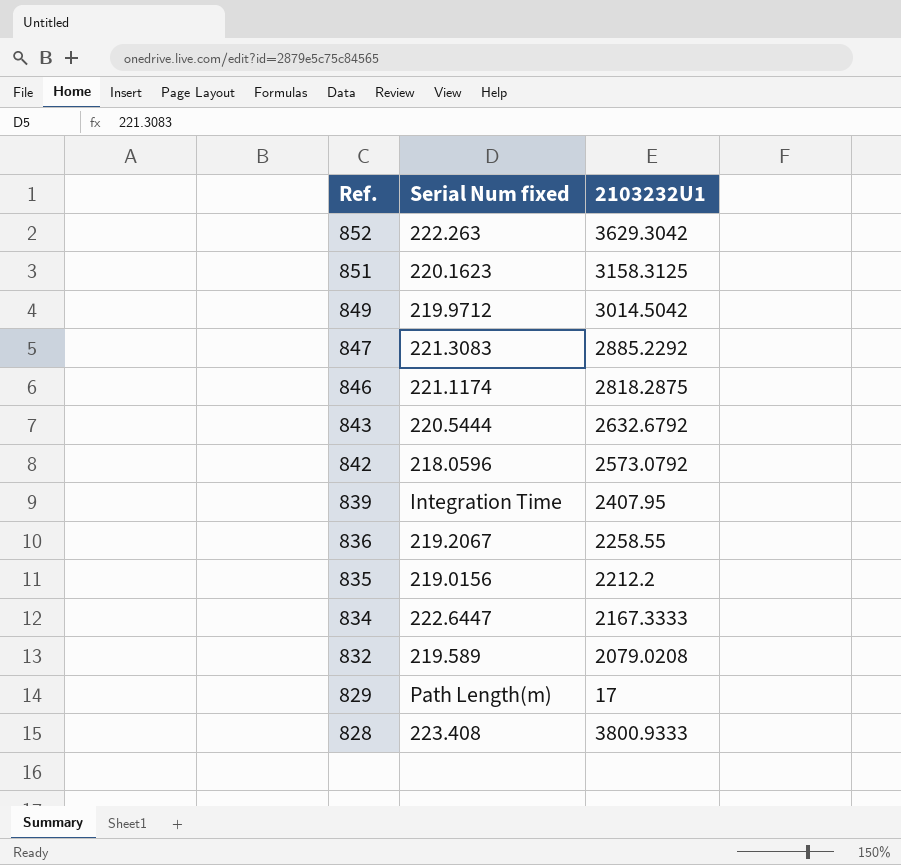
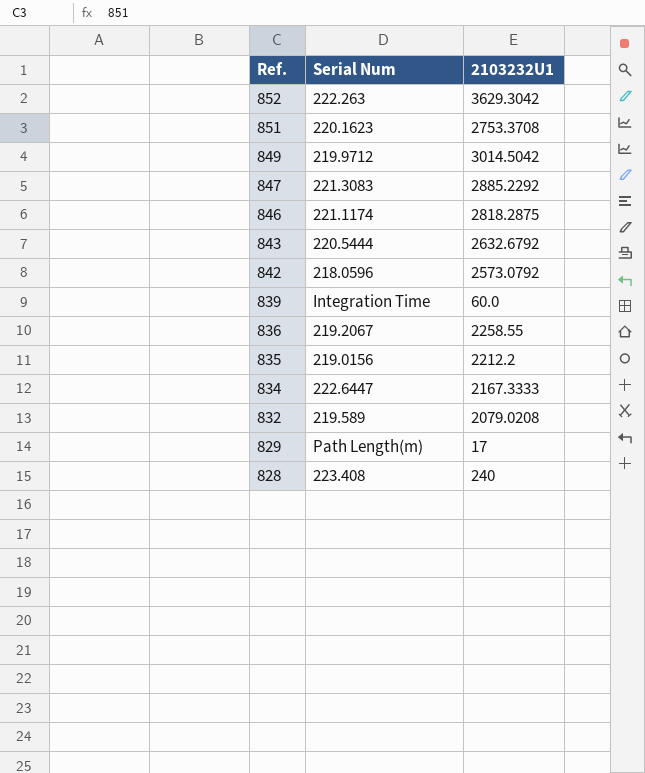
column name: Serial Num fixed -> Serial Num
851 | 2103232U1: 3158.3125 -> 2753.3708
839 | 2103232U1: 2407.95 -> 60.0
828 | 2103232U1: 3800.9333 -> 240

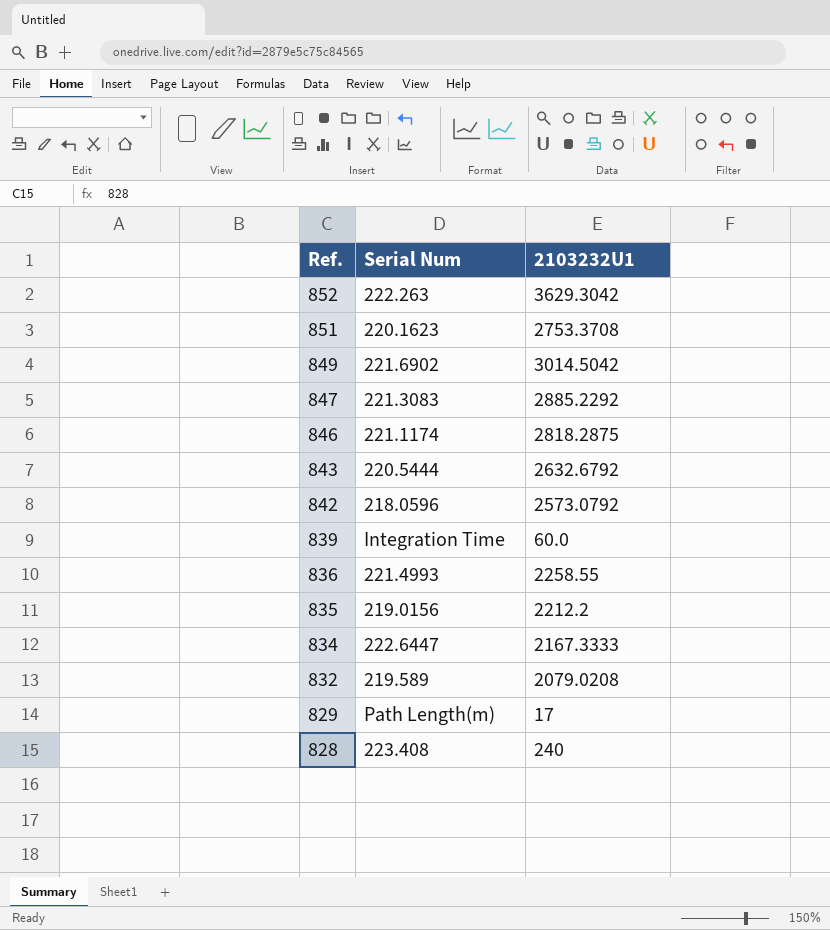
849 | Serial Num: 219.9712 -> 221.6902
836 | Serial Num: 219.2067 -> 221.4993

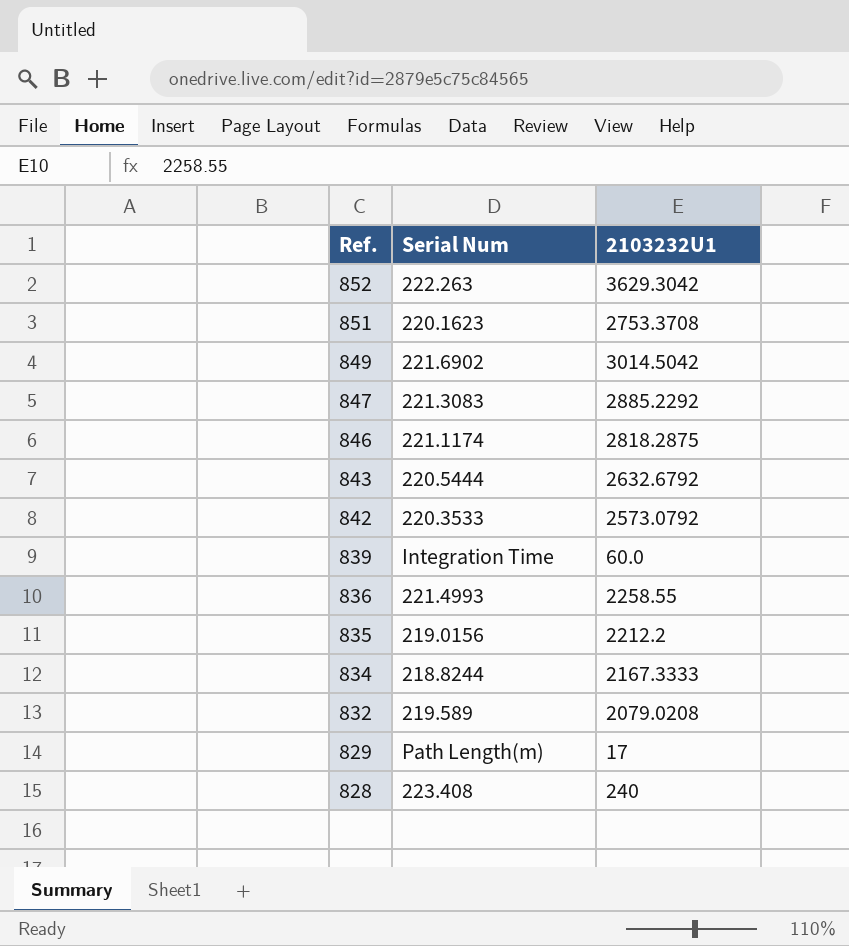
842 | Serial Num: 218.0596 -> 220.3533
834 | Serial Num: 222.6447 -> 218.8244

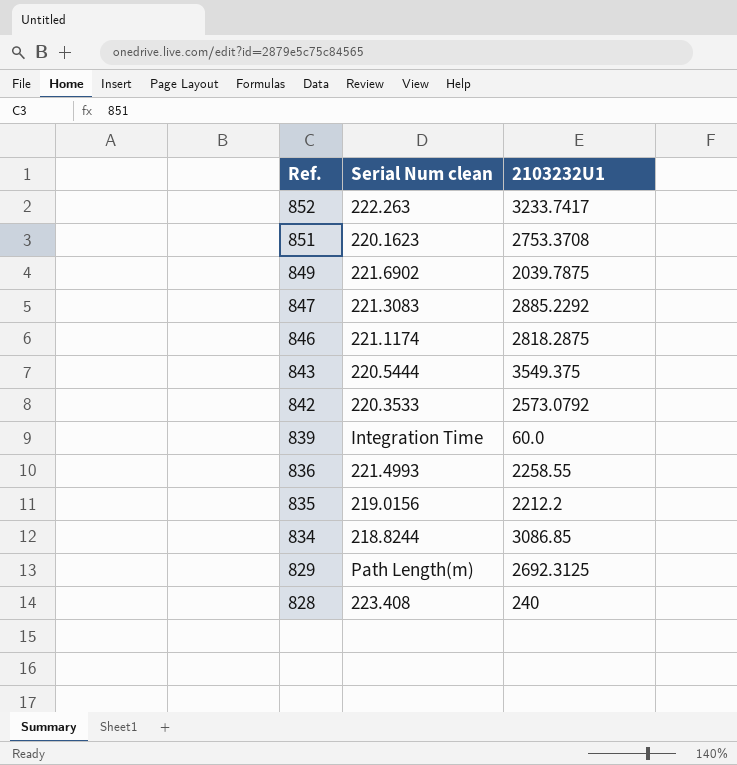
column name: Serial Num -> Serial Num clean
row 832: 219.589 | 2079.0208 -> none
852 | 2103232U1: 3629.3042 -> 3233.7417
849 | 2103232U1: 3014.5042 -> 2039.7875
843 | 2103232U1: 2632.6792 -> 3549.375
834 | 2103232U1: 2167.3333 -> 3086.85
829 | 2103232U1: 17 -> 2692.3125

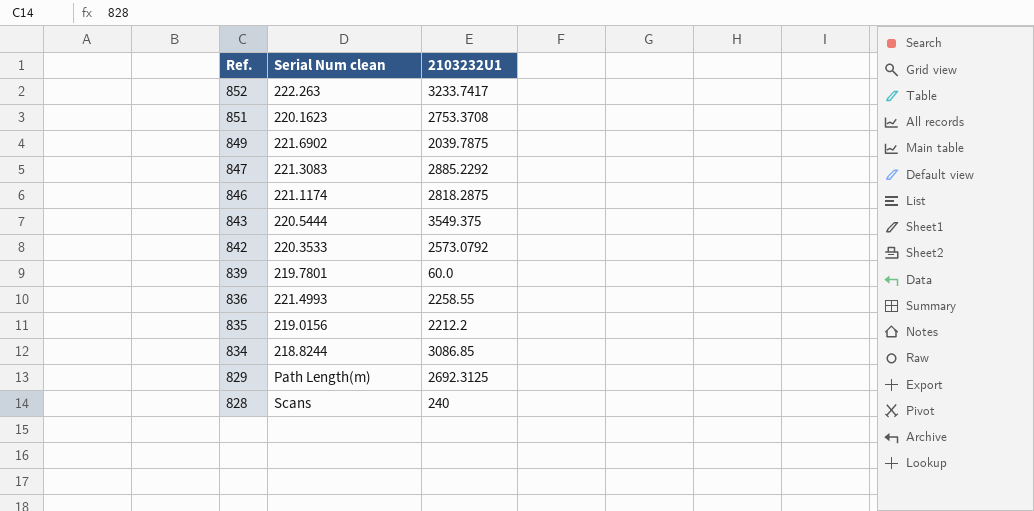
839 | Serial Num clean: Integration Time -> 219.7801
828 | Serial Num clean: 223.408 -> Scans

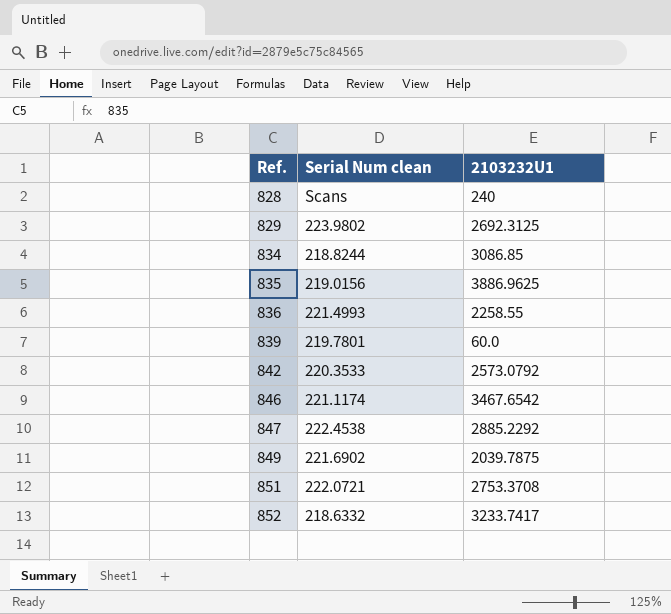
row order: Ref. descending -> Ref. ascending
row 843: 220.5444 | 3549.375 -> none
829 | Serial Num clean: Path Length(m) -> 223.9802
835 | 2103232U1: 2212.2 -> 3886.9625
846 | 2103232U1: 2818.2875 -> 3467.6542
847 | Serial Num clean: 221.3083 -> 222.4538
851 | Serial Num clean: 220.1623 -> 222.0721
852 | Serial Num clean: 222.263 -> 218.6332

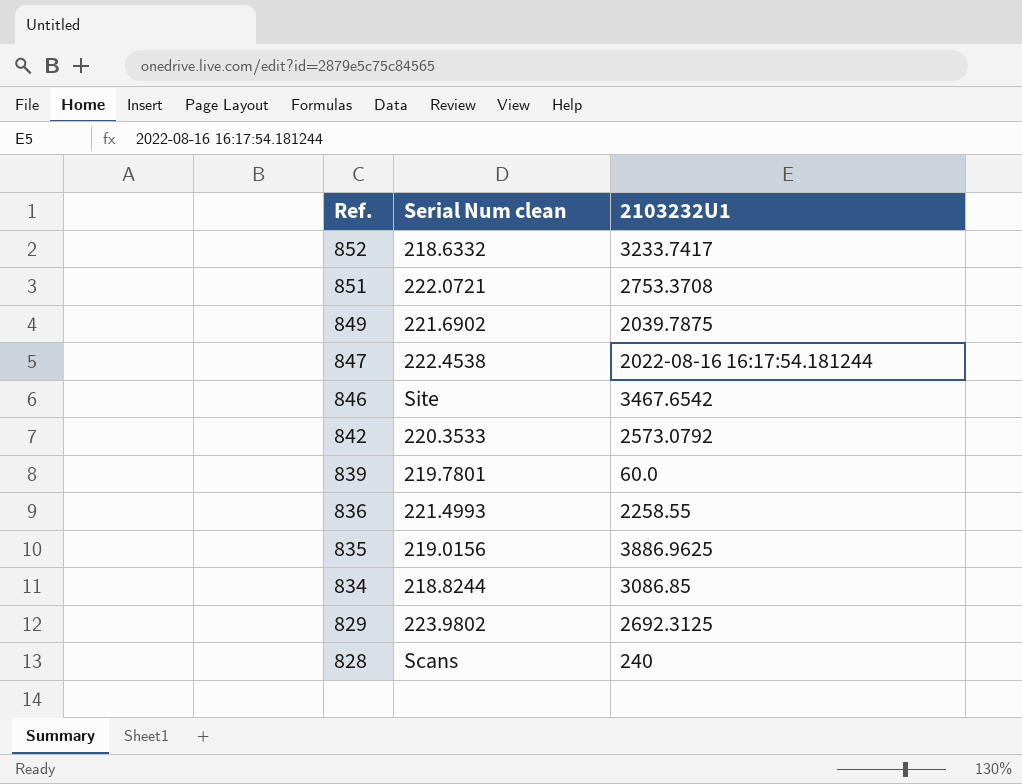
row order: Ref. ascending -> Ref. descending
847 | 2103232U1: 2885.2292 -> 2022-08-16 16:17:54.181244
846 | Serial Num clean: 221.1174 -> Site

